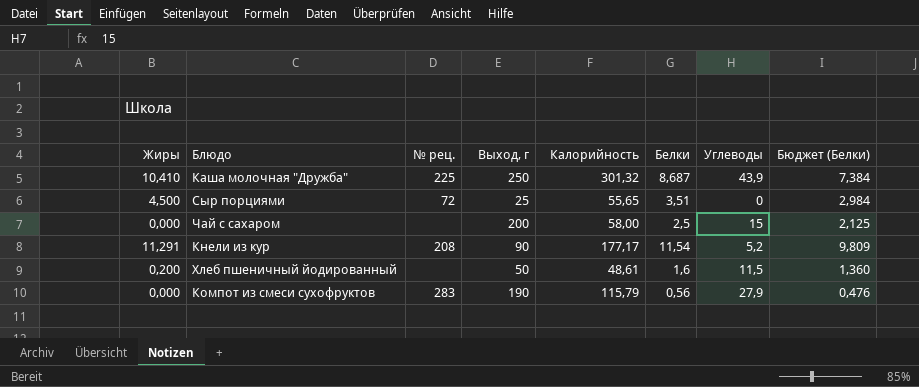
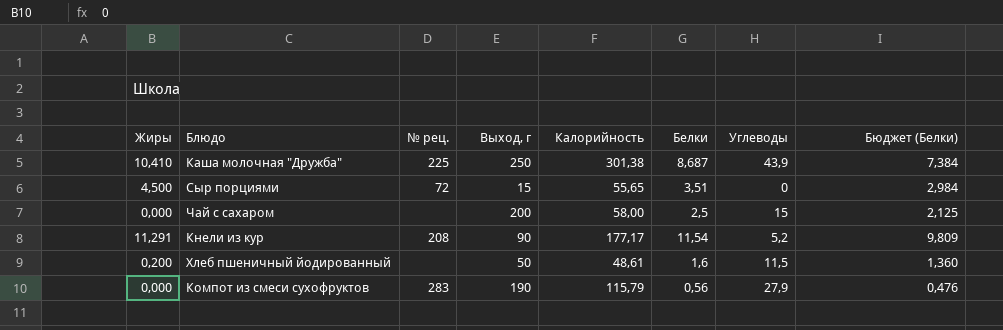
Каша молочная "Дружба" | Калорийность: 301,32 -> 301,38
Сыр порциями | Выход, г: 25 -> 15

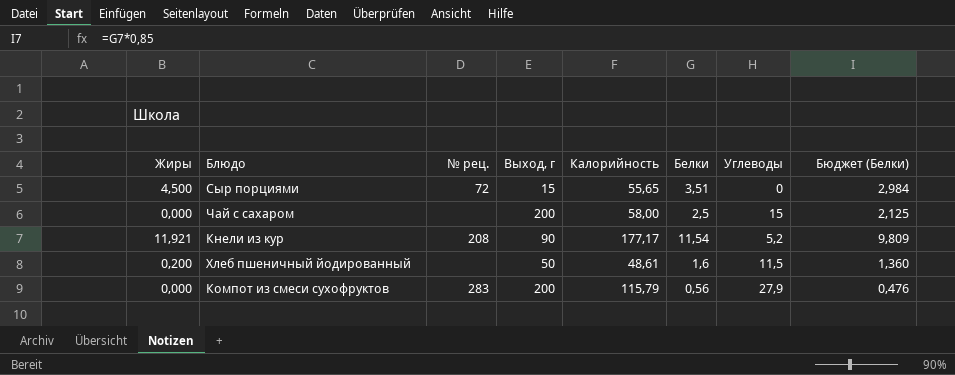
row Каша молочная "Дружба": 10,410 | 225 | 250 | 301,38 | 8,687 | 43,9 | 7,384 -> none
Кнели из кур | Жиры: 11,291 -> 11,921
Компот из смеси сухофруктов | Выход, г: 190 -> 200

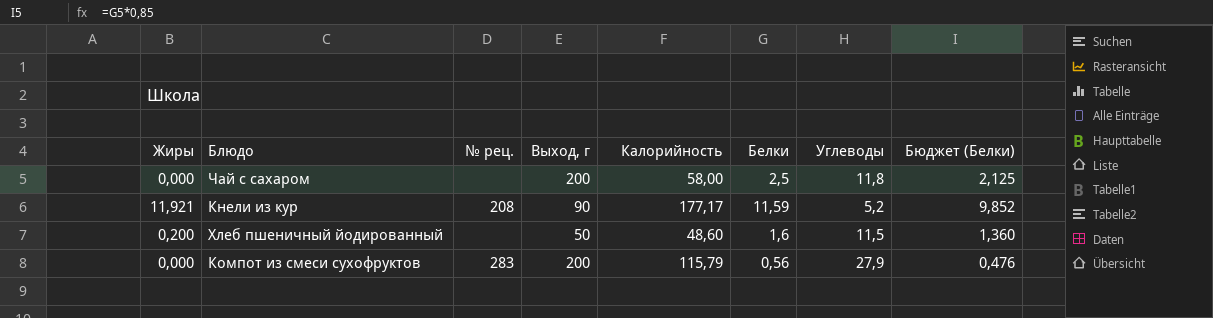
row Сыр порциями: 4,500 | 72 | 15 | 55,65 | 3,51 | 0 | 2,984 -> none
Чай с сахаром | Углеводы: 15 -> 11,8
Кнели из кур | Белки: 11,54 -> 11,59
Кнели из кур | Бюджет (Белки): 9,809 -> 9,852
Хлеб пшеничный йодированный | Калорийность: 48,61 -> 48,60

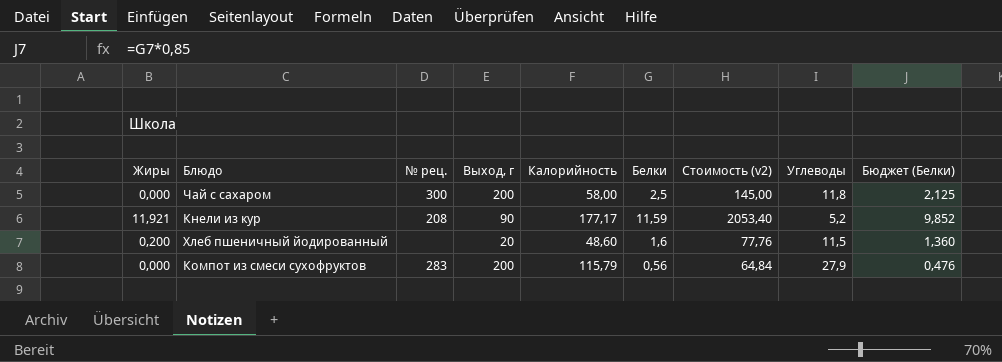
column Стоимость (v2) | formula: none -> [Калорийность] * [Белки]
Чай с сахаром | № рец.: none -> 300
Хлеб пшеничный йодированный | Выход, г: 50 -> 20

